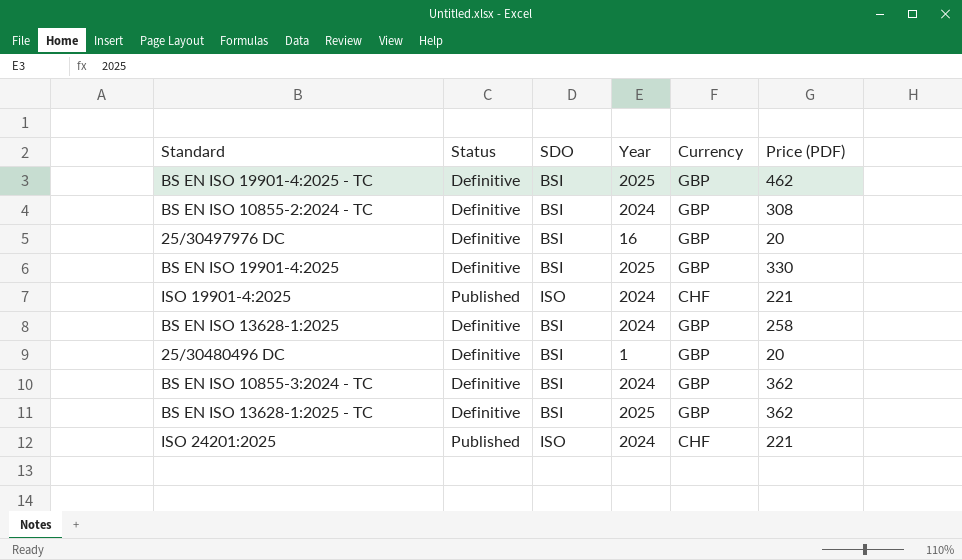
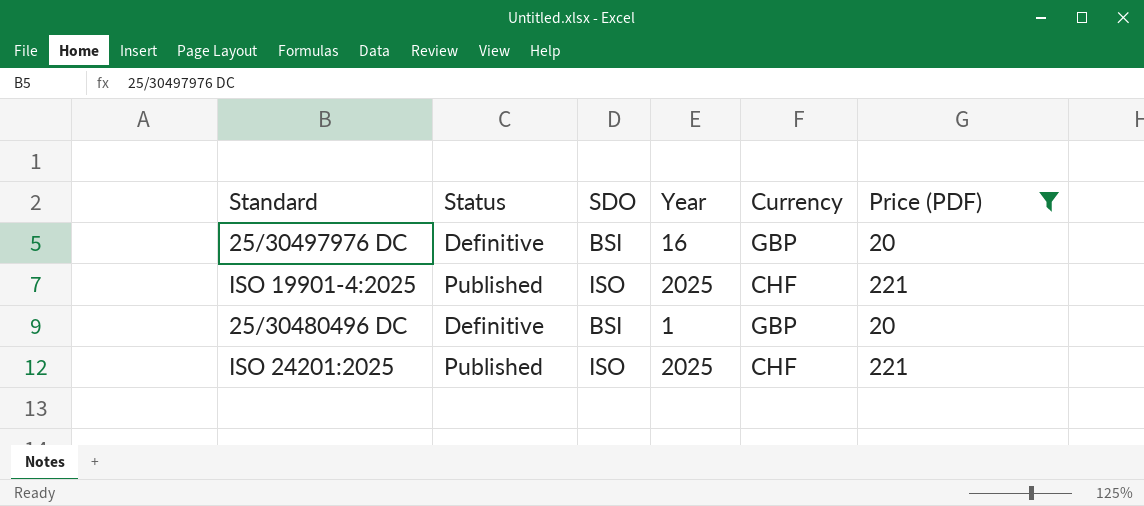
filter: none -> Price (PDF) <= 221
ISO 19901-4:2025 | Year: 2024 -> 2025
ISO 24201:2025 | Year: 2024 -> 2025

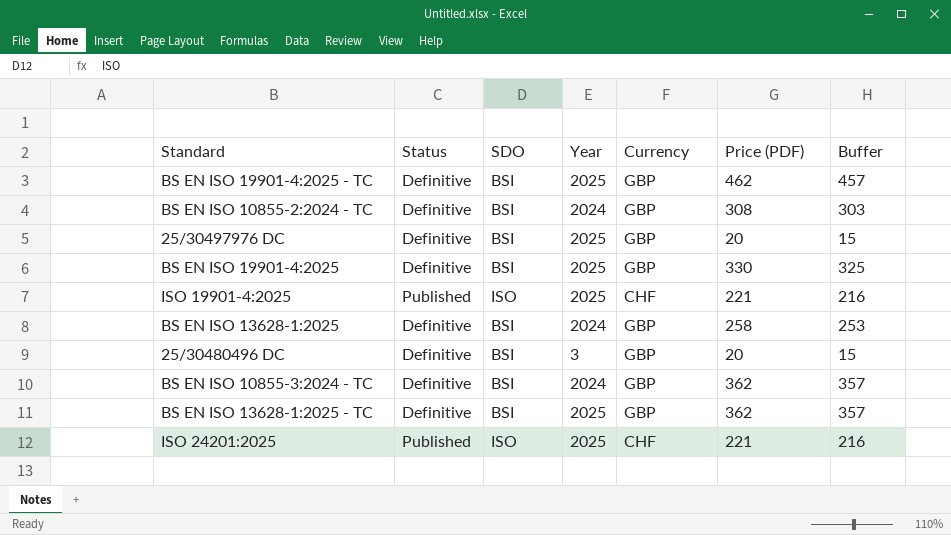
filter: Price (PDF) <= 221 -> none
column Buffer | formula: none -> [Price (PDF)] - 5
25/30497976 DC | Year: 16 -> 2025
25/30480496 DC | Year: 1 -> 3

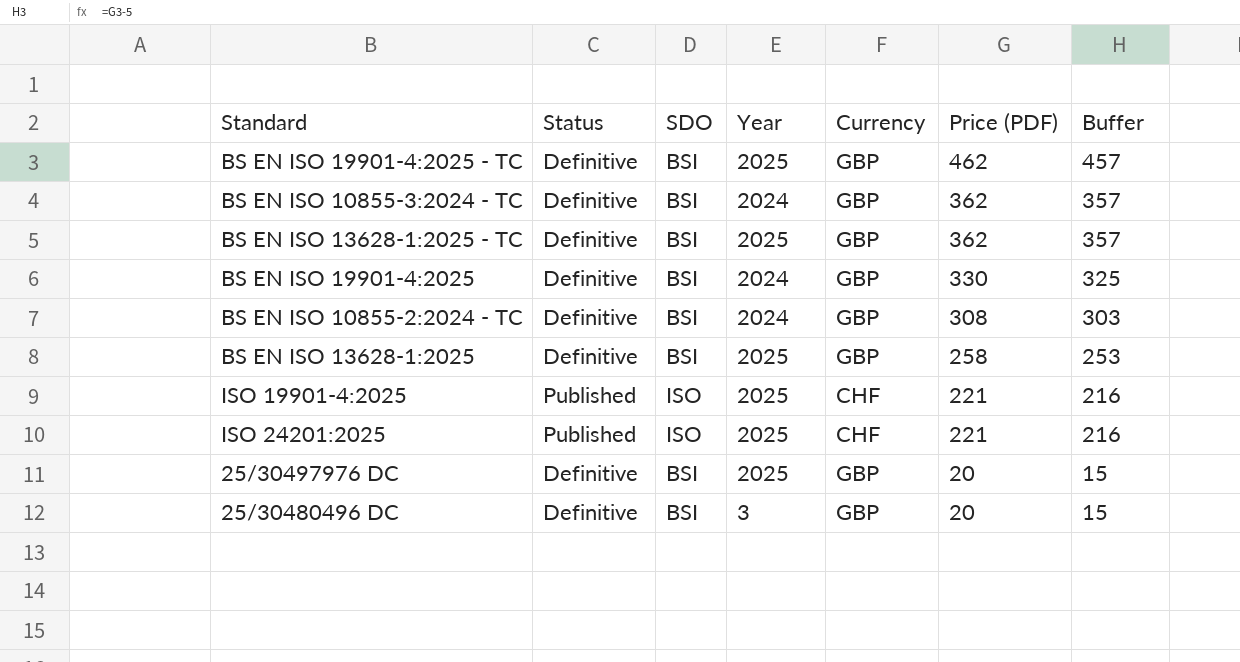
row order: none -> Price (PDF) descending
BS EN ISO 19901-4:2025 | Year: 2025 -> 2024
BS EN ISO 13628-1:2025 | Year: 2024 -> 2025

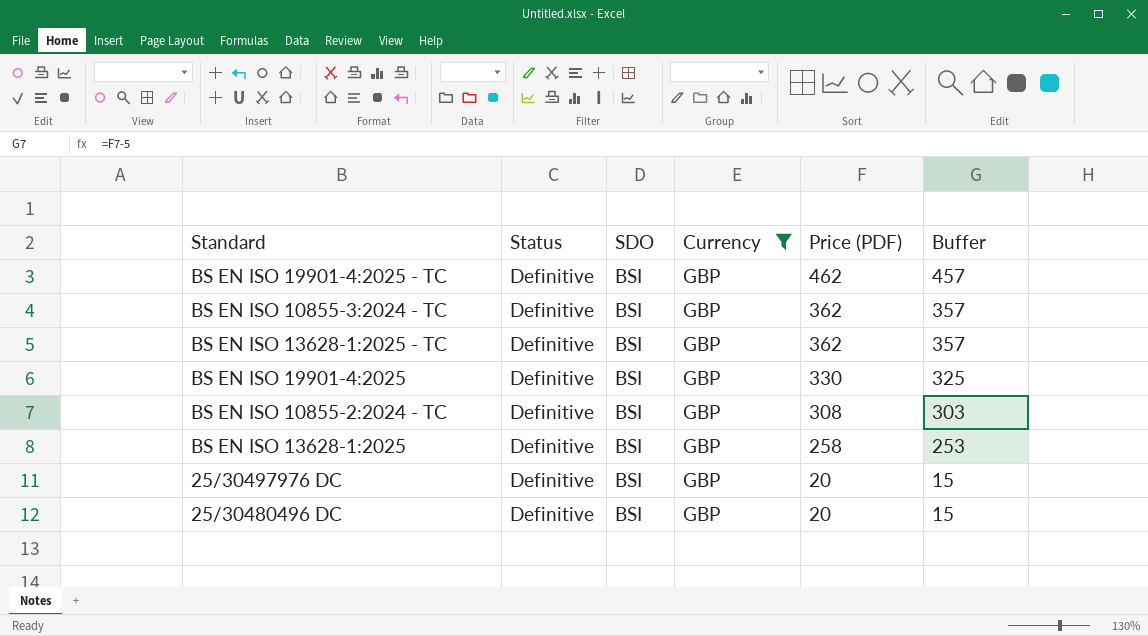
filter: none -> Currency = GBP
column Year | position: 4 -> none

